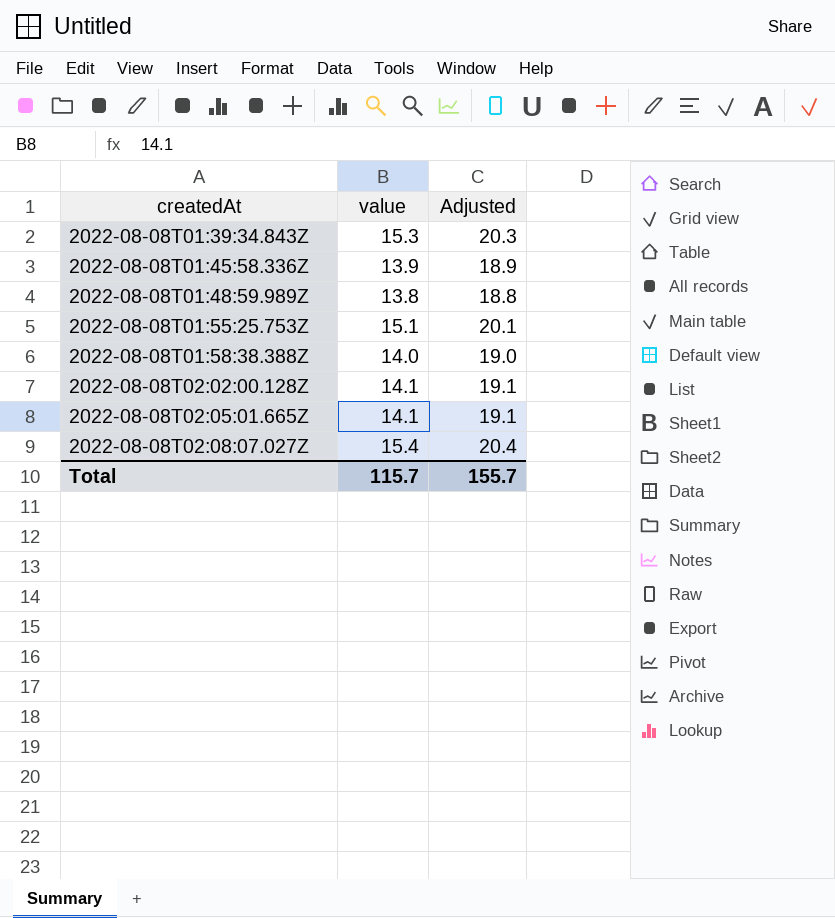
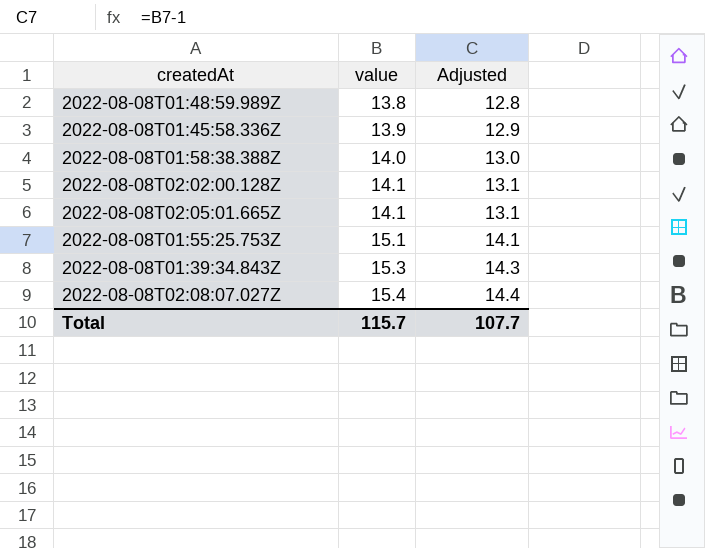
row order: createdAt ascending -> value ascending
column Adjusted | formula: [value] + 5 -> [value] - 1
Total | Adjusted: 155.7 -> 107.7

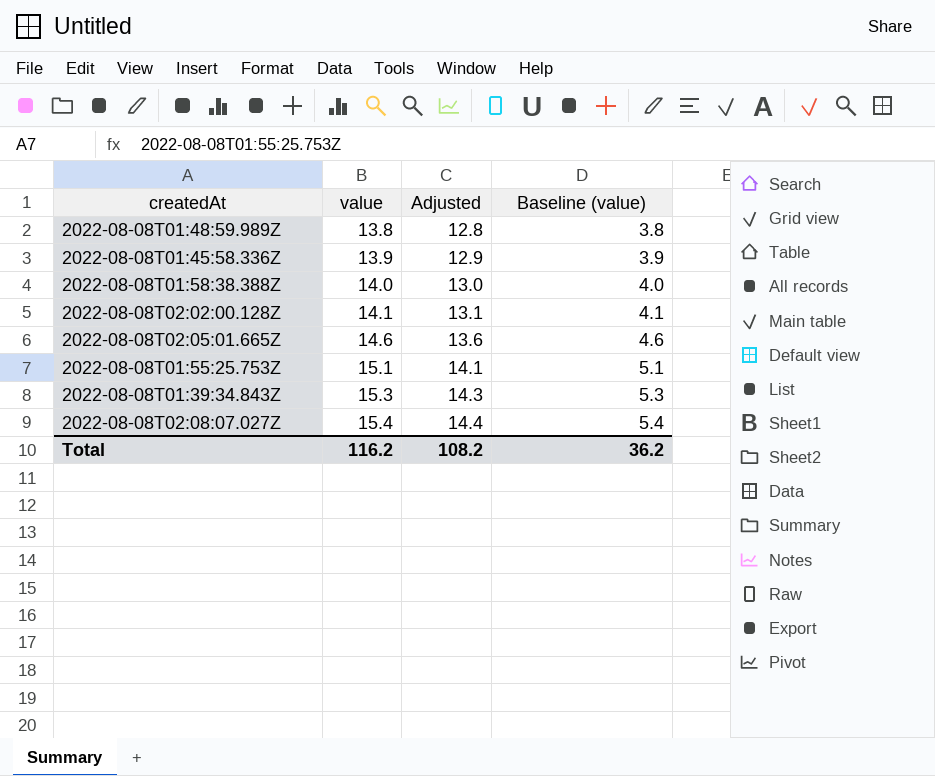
column Baseline (value) | formula: none -> [value] - 10
2022-08-08T02:05:01.665Z | value: 14.1 -> 14.6
2022-08-08T02:05:01.665Z | Adjusted: 13.1 -> 13.6
Total | value: 115.7 -> 116.2
Total | Adjusted: 107.7 -> 108.2

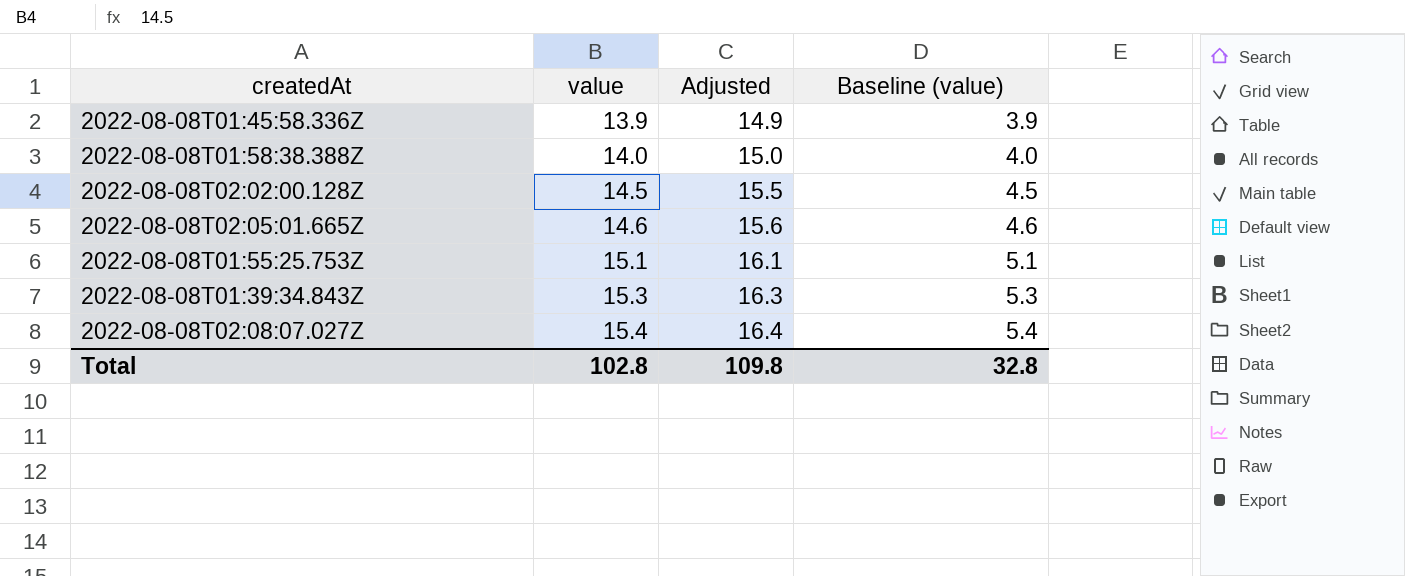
column Adjusted | formula: [value] - 1 -> [value] + 1
row 2022-08-08T01:48:59.989Z: 13.8 | 12.8 | 3.8 -> none
2022-08-08T02:02:00.128Z | value: 14.1 -> 14.5
2022-08-08T02:02:00.128Z | Baseline (value): 4.1 -> 4.5
Total | value: 116.2 -> 102.8
Total | Adjusted: 108.2 -> 109.8
Total | Baseline (value): 36.2 -> 32.8

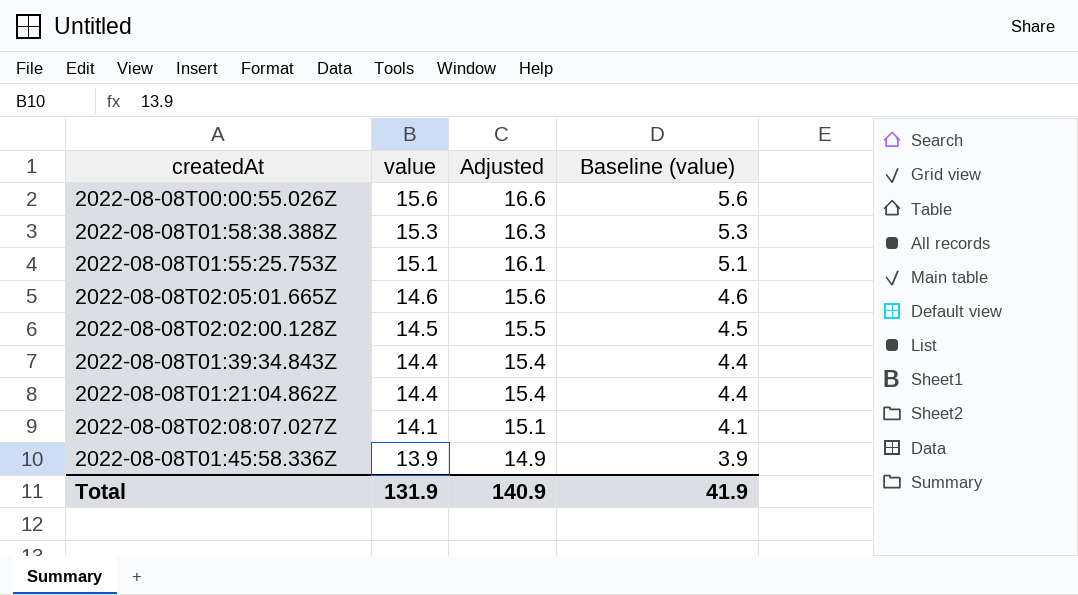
row order: value ascending -> value descending
row 2022-08-08T00:00:55.026Z: none -> 15.6 | 16.6 | 5.6
2022-08-08T01:58:38.388Z | value: 14.0 -> 15.3
2022-08-08T01:58:38.388Z | Adjusted: 15.0 -> 16.3
2022-08-08T01:58:38.388Z | Baseline (value): 4.0 -> 5.3
2022-08-08T01:39:34.843Z | value: 15.3 -> 14.4
2022-08-08T01:39:34.843Z | Adjusted: 16.3 -> 15.4
2022-08-08T01:39:34.843Z | Baseline (value): 5.3 -> 4.4
row 2022-08-08T01:21:04.862Z: none -> 14.4 | 15.4 | 4.4
2022-08-08T02:08:07.027Z | value: 15.4 -> 14.1
2022-08-08T02:08:07.027Z | Adjusted: 16.4 -> 15.1
2022-08-08T02:08:07.027Z | Baseline (value): 5.4 -> 4.1
Total | value: 102.8 -> 131.9
Total | Adjusted: 109.8 -> 140.9
Total | Baseline (value): 32.8 -> 41.9

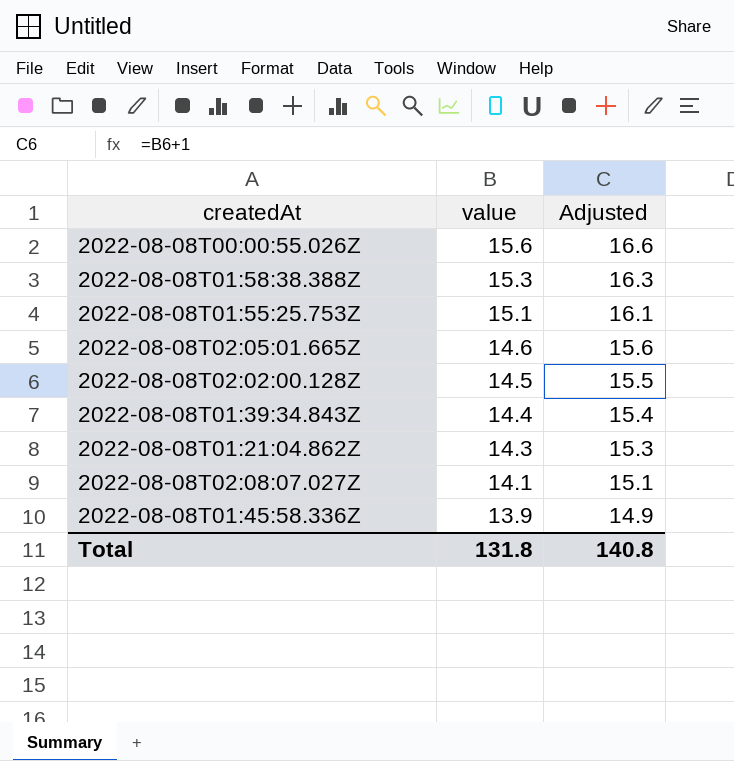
column Baseline (value) | formula: [value] - 10 -> none
2022-08-08T01:21:04.862Z | value: 14.4 -> 14.3
2022-08-08T01:21:04.862Z | Adjusted: 15.4 -> 15.3
Total | value: 131.9 -> 131.8
Total | Adjusted: 140.9 -> 140.8

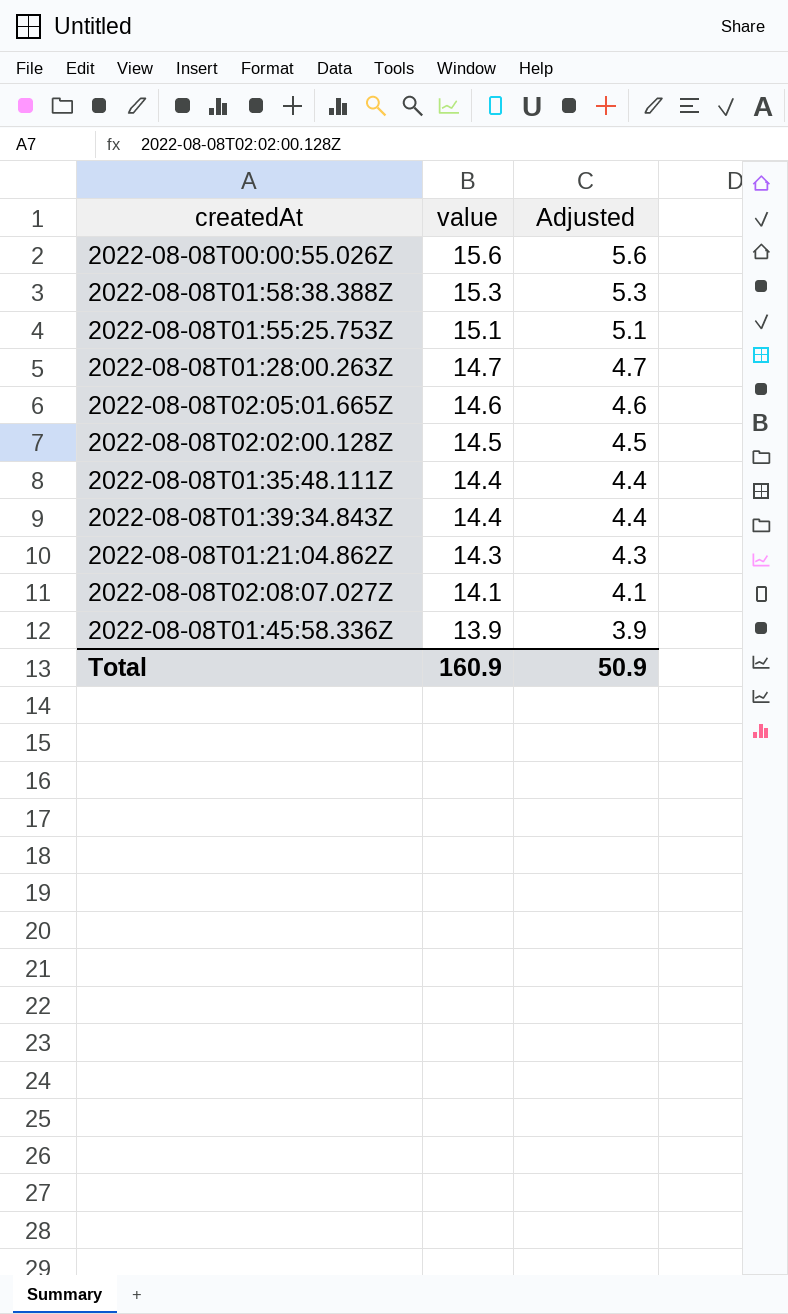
column Adjusted | formula: [value] + 1 -> [value] - 10
row 2022-08-08T01:28:00.263Z: none -> 14.7 | 4.7
row 2022-08-08T01:35:48.111Z: none -> 14.4 | 4.4
Total | value: 131.8 -> 160.9
Total | Adjusted: 140.8 -> 50.9

